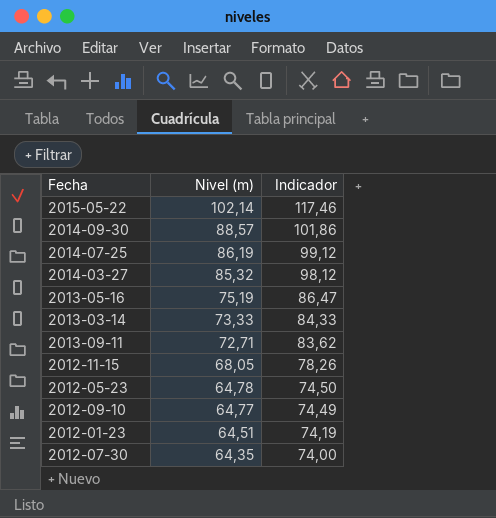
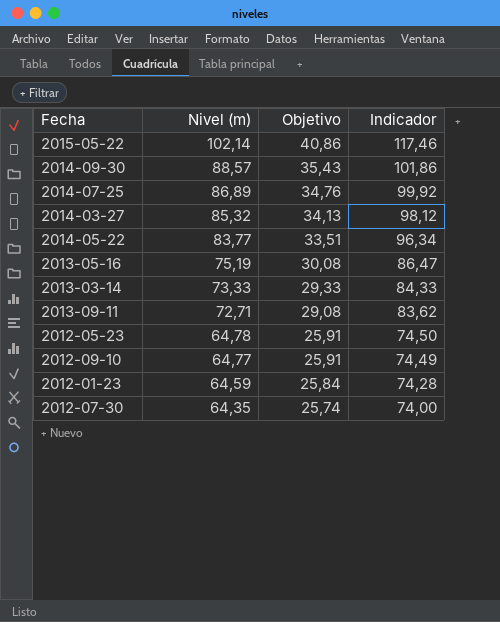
column Objetivo | formula: none -> [Nivel (m)] * 0,4
row 2012-11-15: 68,05 | 78,26 -> none
2014-07-25 | Nivel (m): 86,19 -> 86,89
2014-07-25 | Indicador: 99,12 -> 99,92
row 2014-05-22: none -> 83,77 | 33,51 | 96,34
2012-01-23 | Nivel (m): 64,51 -> 64,59
2012-01-23 | Indicador: 74,19 -> 74,28

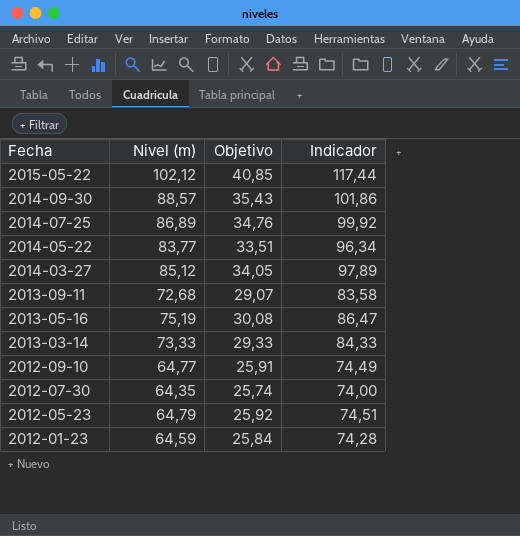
row order: Nivel (m) descending -> Fecha descending
2015-05-22 | Nivel (m): 102,14 -> 102,12
2015-05-22 | Objetivo: 40,86 -> 40,85
2015-05-22 | Indicador: 117,46 -> 117,44
2014-03-27 | Nivel (m): 85,32 -> 85,12
2014-03-27 | Objetivo: 34,13 -> 34,05
2014-03-27 | Indicador: 98,12 -> 97,89
2013-09-11 | Nivel (m): 72,71 -> 72,68
2013-09-11 | Objetivo: 29,08 -> 29,07
2013-09-11 | Indicador: 83,62 -> 83,58
2012-05-23 | Nivel (m): 64,78 -> 64,79
2012-05-23 | Objetivo: 25,91 -> 25,92
2012-05-23 | Indicador: 74,50 -> 74,51

